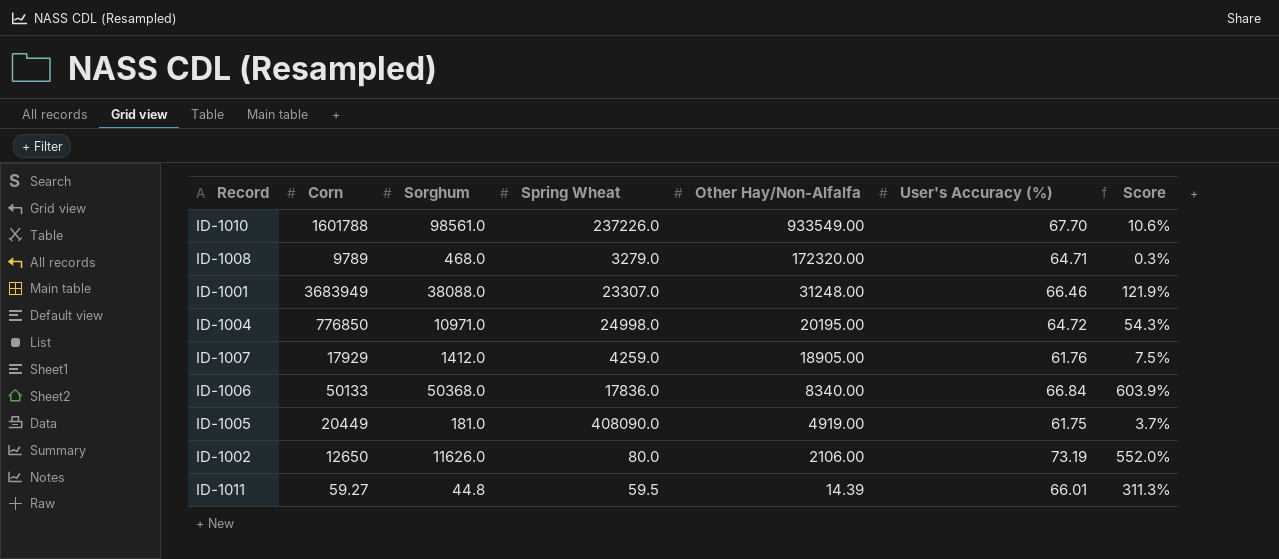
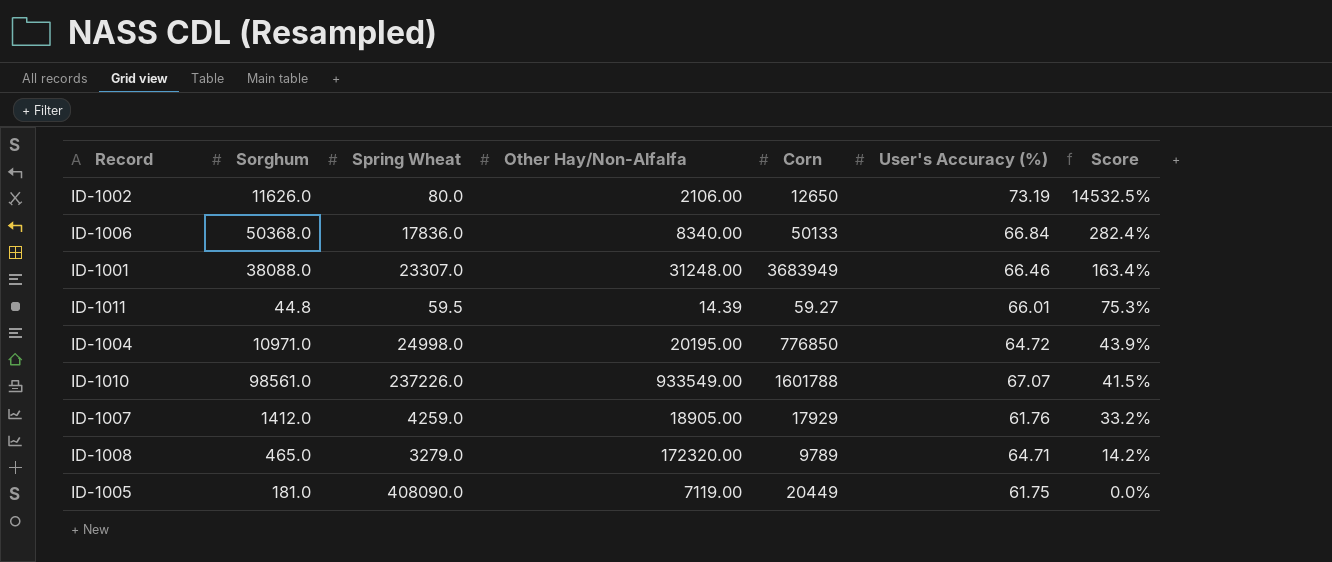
row order: Other Hay/Non-Alfalfa descending -> Score descending
column Corn | position: 2 -> 5
column Score | formula: [Sorghum] / [Other Hay/Non-Alfalfa] -> [Sorghum] / [Spring Wheat]
ID-1010 | User's Accuracy (%): 67.70 -> 67.07
ID-1008 | Sorghum: 468.0 -> 465.0
ID-1005 | Other Hay/Non-Alfalfa: 4919.00 -> 7119.00

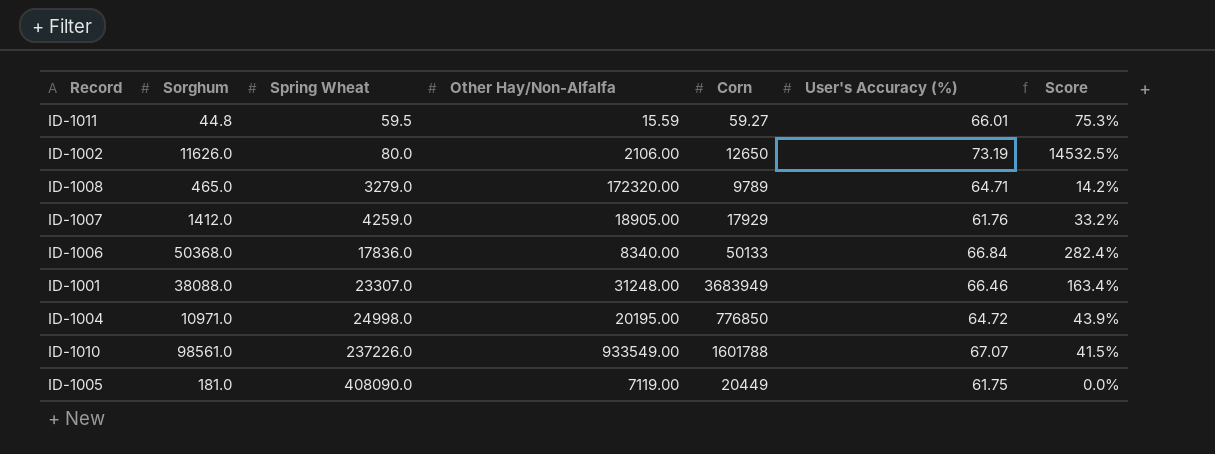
row order: Score descending -> Spring Wheat ascending
ID-1011 | Other Hay/Non-Alfalfa: 14.39 -> 15.59

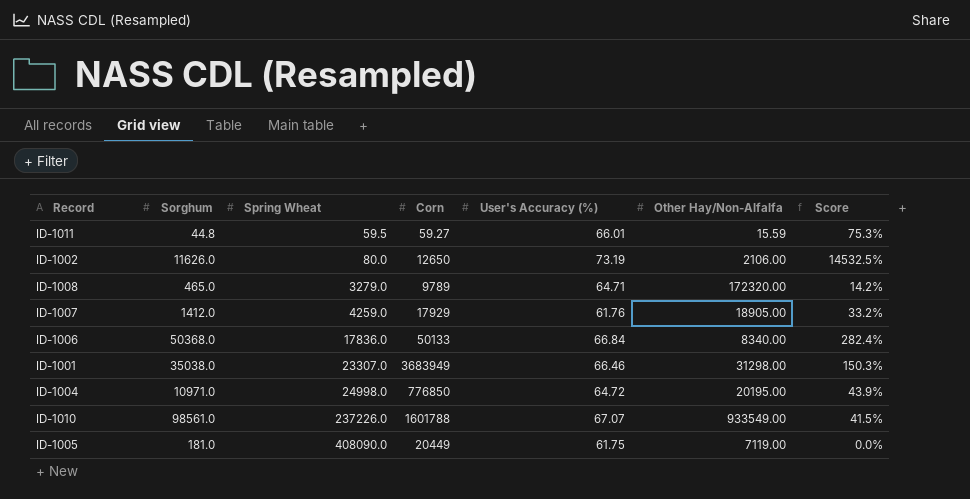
column Other Hay/Non-Alfalfa | position: 4 -> 6
ID-1001 | Sorghum: 38088.0 -> 35038.0
ID-1001 | Other Hay/Non-Alfalfa: 31248.00 -> 31298.00
ID-1001 | Score: 163.4% -> 150.3%

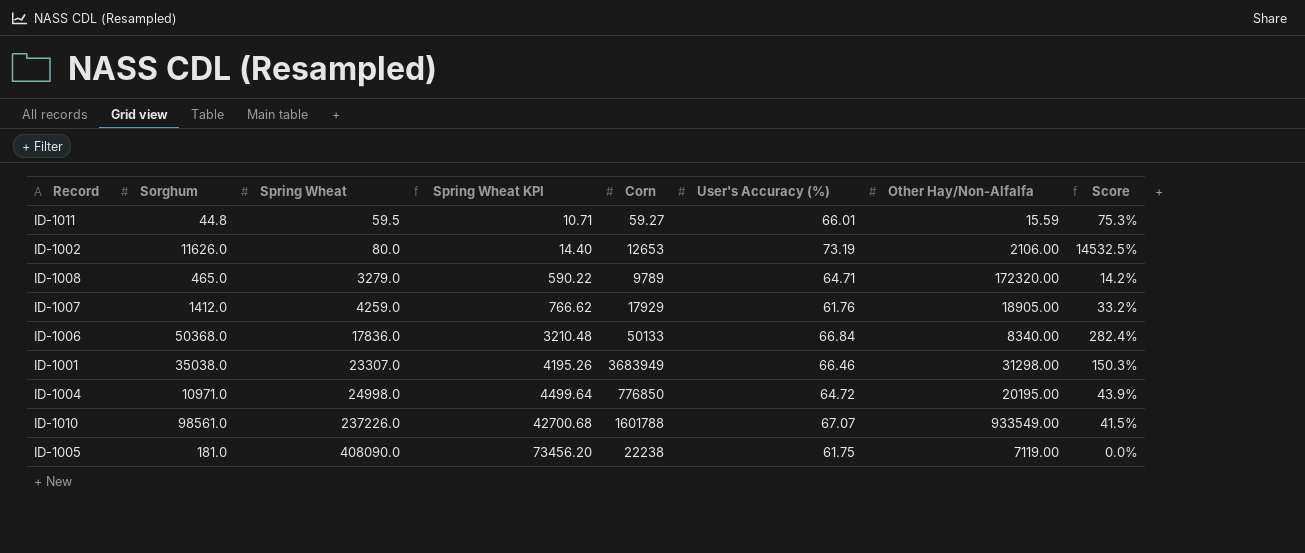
column Spring Wheat KPI | formula: none -> [Spring Wheat] * 0.18
ID-1002 | Corn: 12650 -> 12653
ID-1005 | Corn: 20449 -> 22238

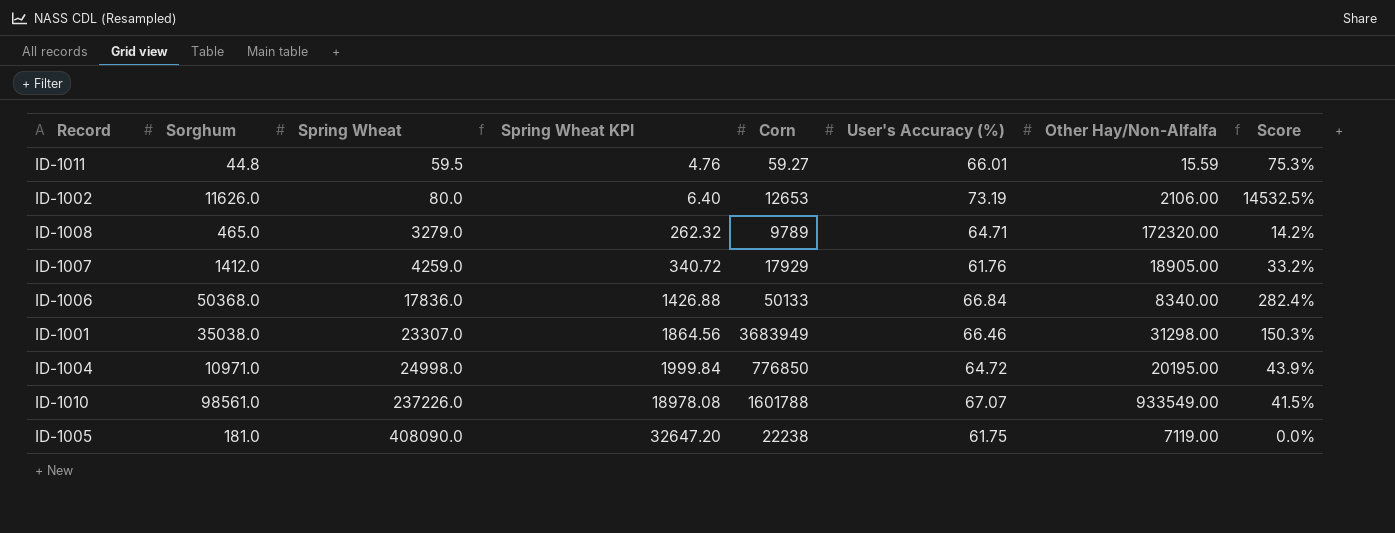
column Spring Wheat KPI | formula: [Spring Wheat] * 0.18 -> [Spring Wheat] * 0.08

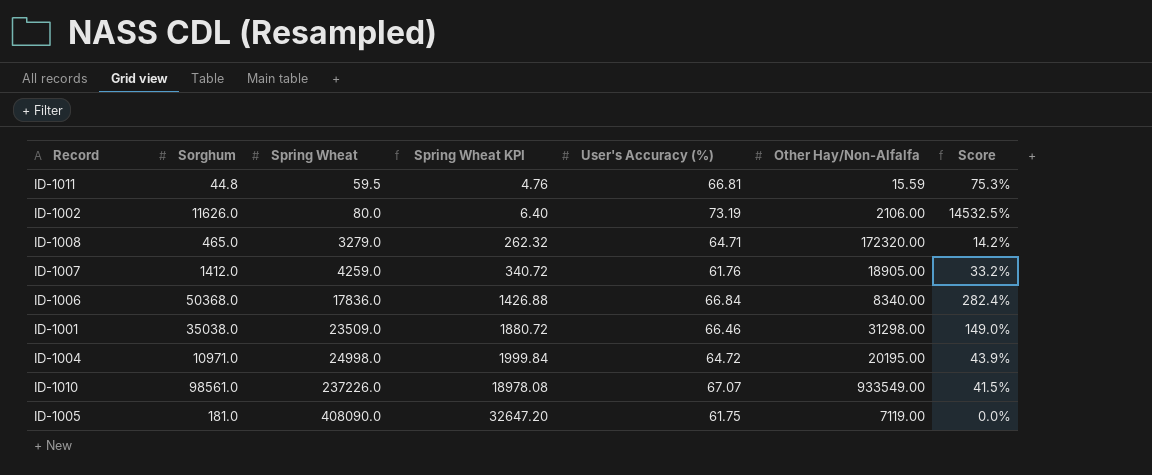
column Corn | position: 5 -> none
ID-1011 | User's Accuracy (%): 66.01 -> 66.81
ID-1001 | Spring Wheat: 23307.0 -> 23509.0
ID-1001 | Spring Wheat KPI: 1864.56 -> 1880.72
ID-1001 | Score: 150.3% -> 149.0%

